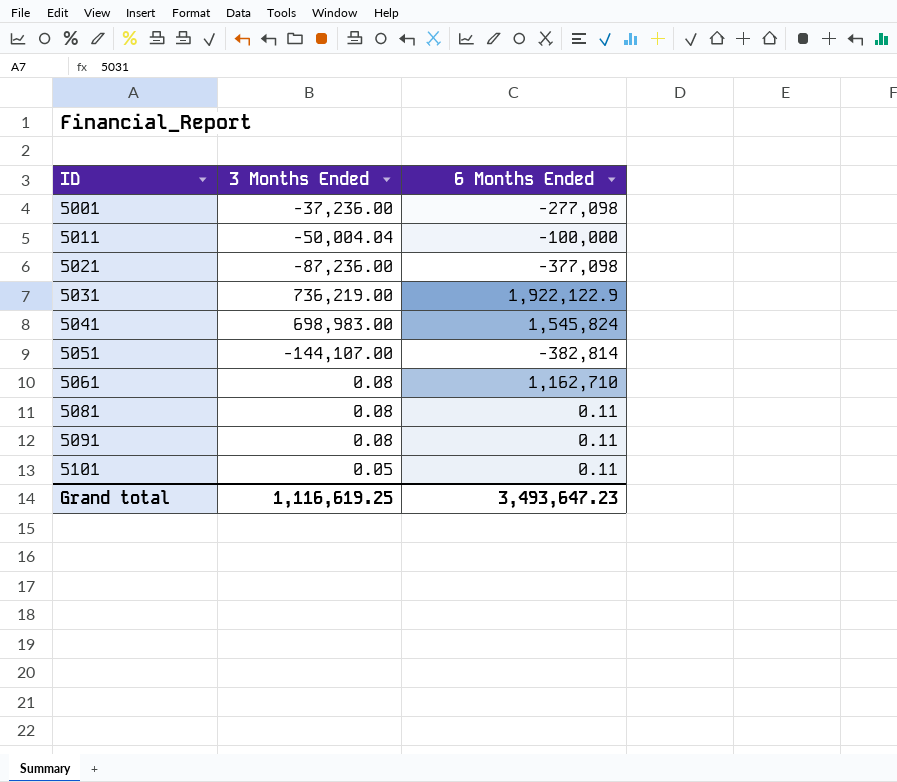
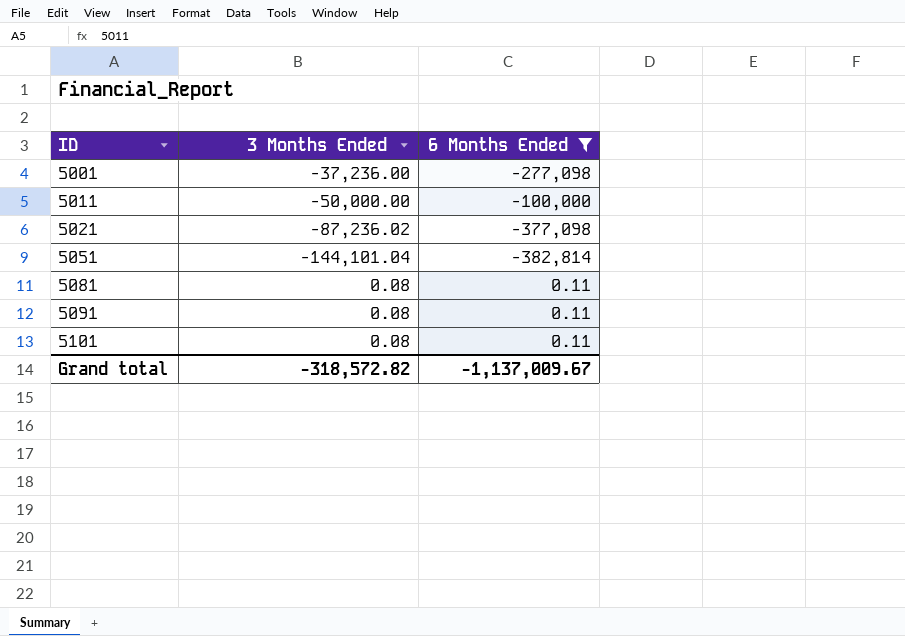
filter: none -> 6 Months Ended <= 0.11
5011 | 3 Months Ended: -50,004.04 -> -50,000.00
5021 | 3 Months Ended: -87,236.00 -> -87,236.02
5051 | 3 Months Ended: -144,107.00 -> -144,101.04
5101 | 3 Months Ended: 0.05 -> 0.08
Grand total | 3 Months Ended: 1,116,619.25 -> -318,572.82
Grand total | 6 Months Ended: 3,493,647.23 -> -1,137,009.67

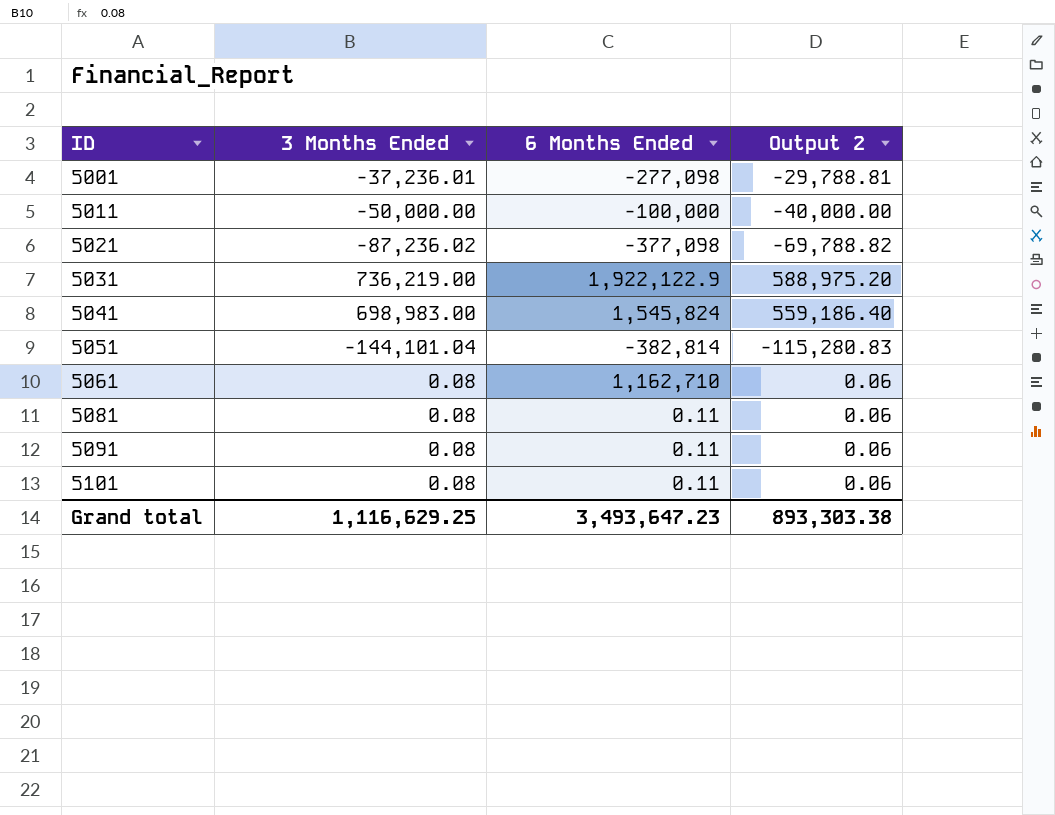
filter: 6 Months Ended <= 0.11 -> none
column Output 2 | formula: none -> [3 Months Ended] * 0.8
5001 | 3 Months Ended: -37,236.00 -> -37,236.01
Grand total | 3 Months Ended: -318,572.82 -> 1,116,629.25
Grand total | 6 Months Ended: -1,137,009.67 -> 3,493,647.23

